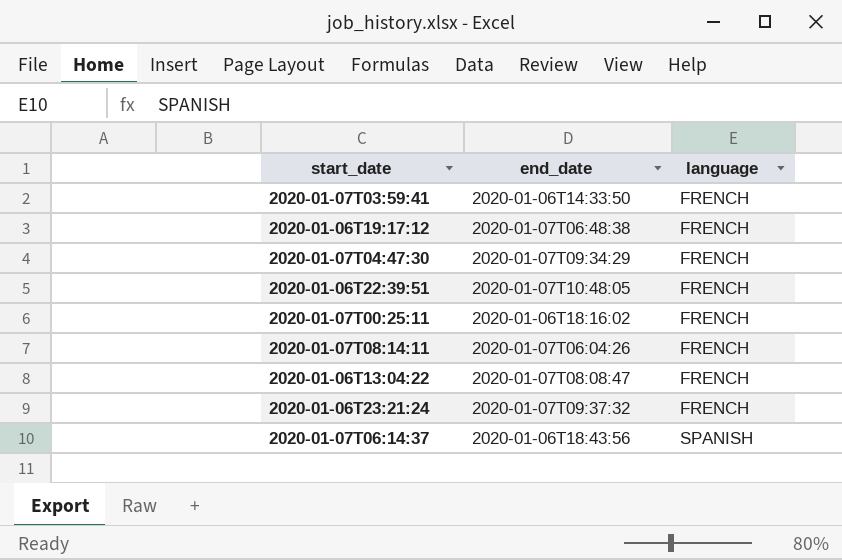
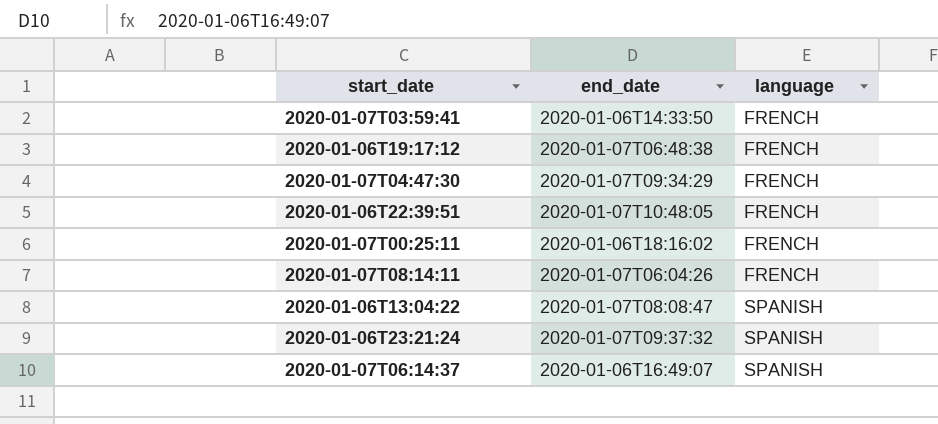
2020-01-06T13:04:22 | language: FRENCH -> SPANISH
2020-01-06T23:21:24 | language: FRENCH -> SPANISH
2020-01-07T06:14:37 | end_date: 2020-01-06T18:43:56 -> 2020-01-06T16:49:07

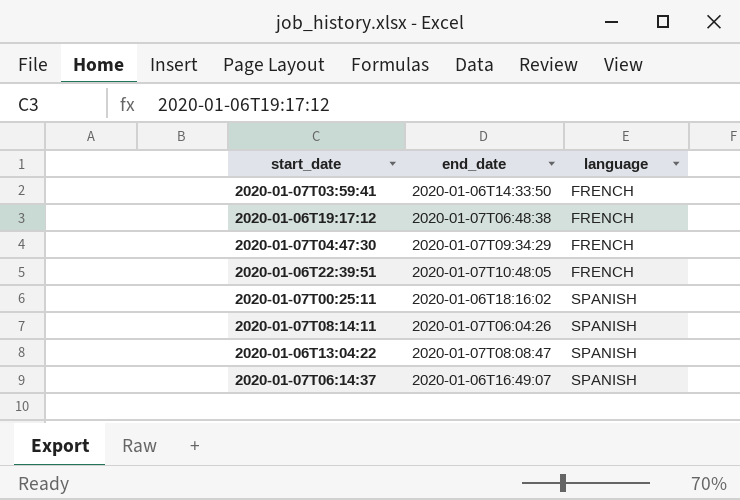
row 2020-01-06T23:21:24: 2020-01-07T09:37:32 | SPANISH -> none
2020-01-07T00:25:11 | language: FRENCH -> SPANISH
2020-01-07T08:14:11 | language: FRENCH -> SPANISH

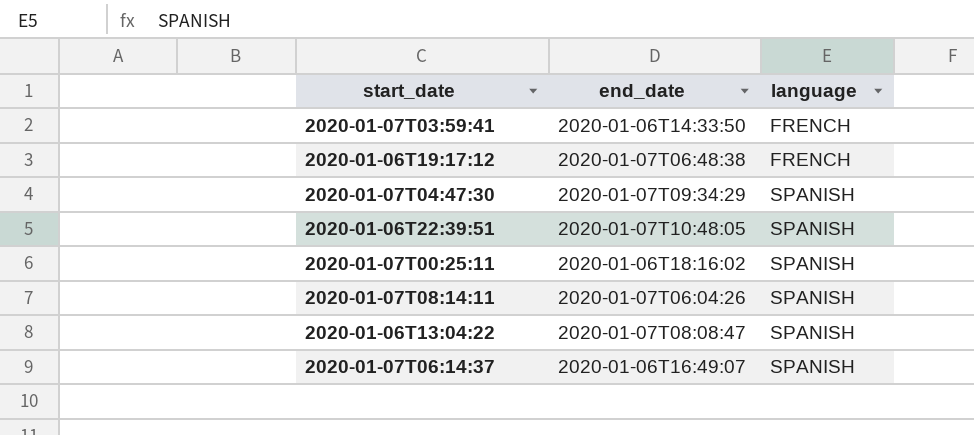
2020-01-07T04:47:30 | language: FRENCH -> SPANISH
2020-01-06T22:39:51 | language: FRENCH -> SPANISH

